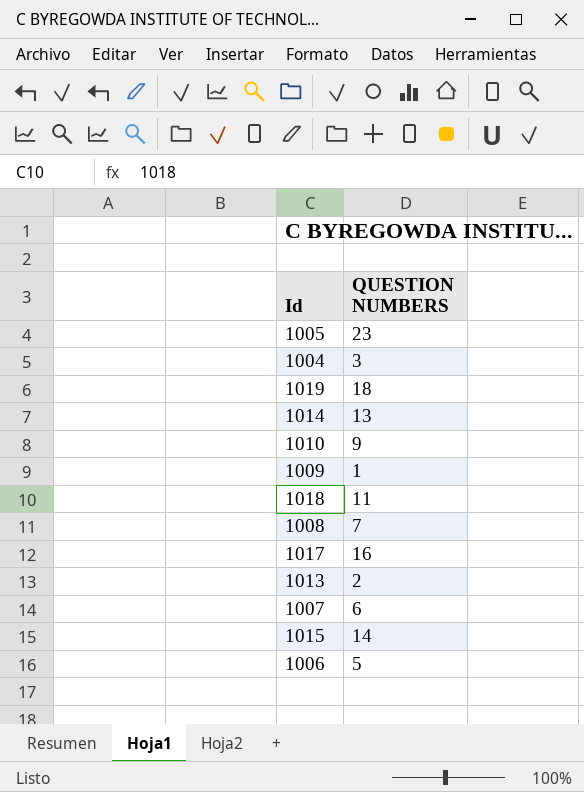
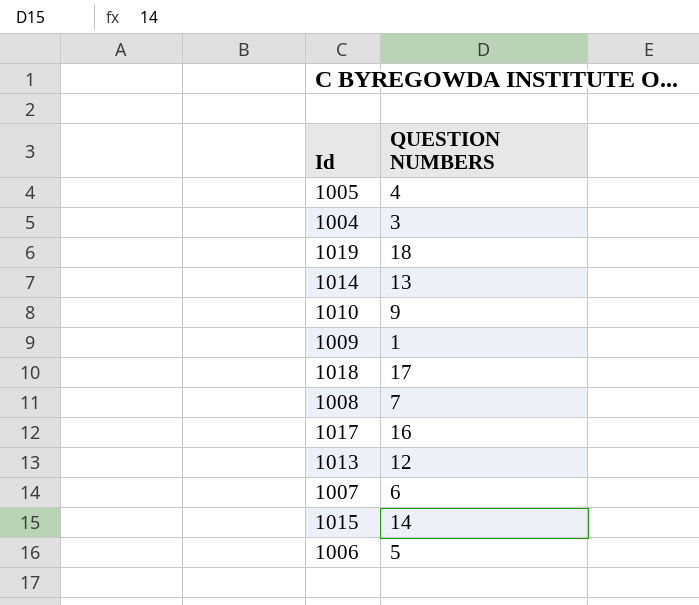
1005 | QUESTION NUMBERS: 23 -> 4
1018 | QUESTION NUMBERS: 11 -> 17
1013 | QUESTION NUMBERS: 2 -> 12

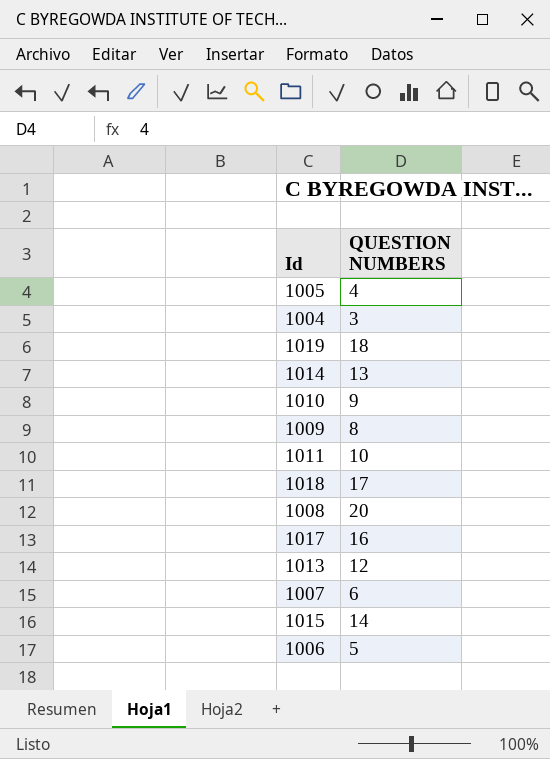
1009 | QUESTION NUMBERS: 1 -> 8
row 1011: none -> 10
1008 | QUESTION NUMBERS: 7 -> 20

